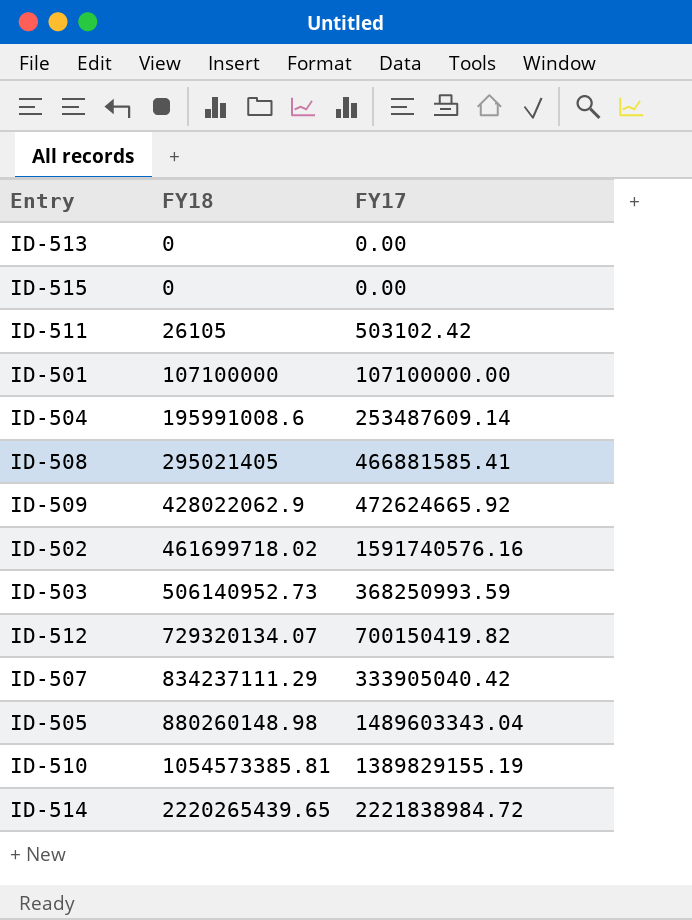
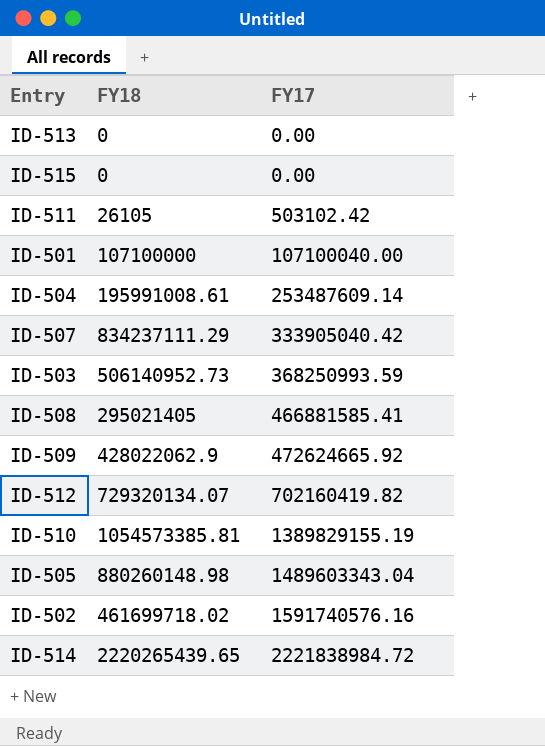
row order: FY18 ascending -> FY17 ascending
ID-501 | FY17: 107100000.00 -> 107100040.00
ID-504 | FY18: 195991008.6 -> 195991008.61
ID-512 | FY17: 700150419.82 -> 702160419.82

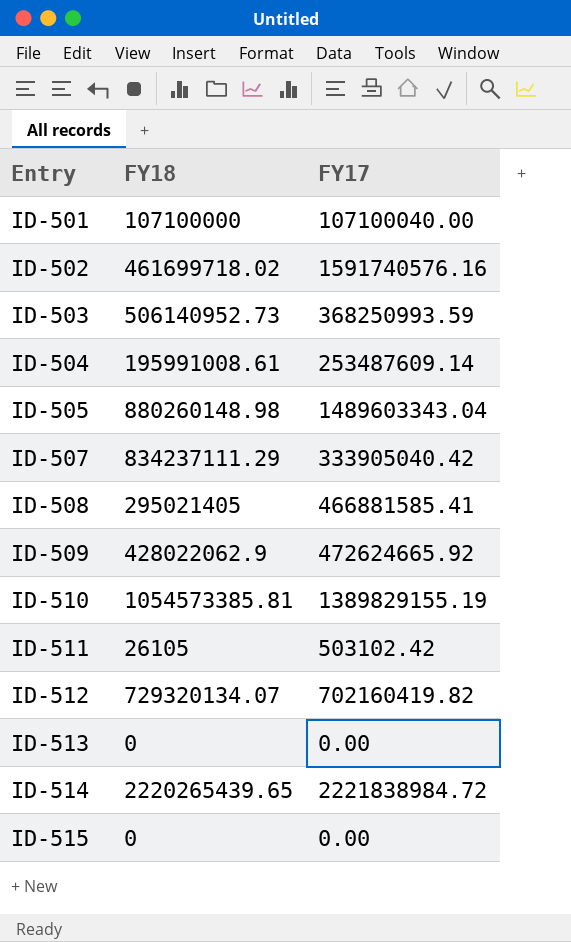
row order: FY17 ascending -> Entry ascending

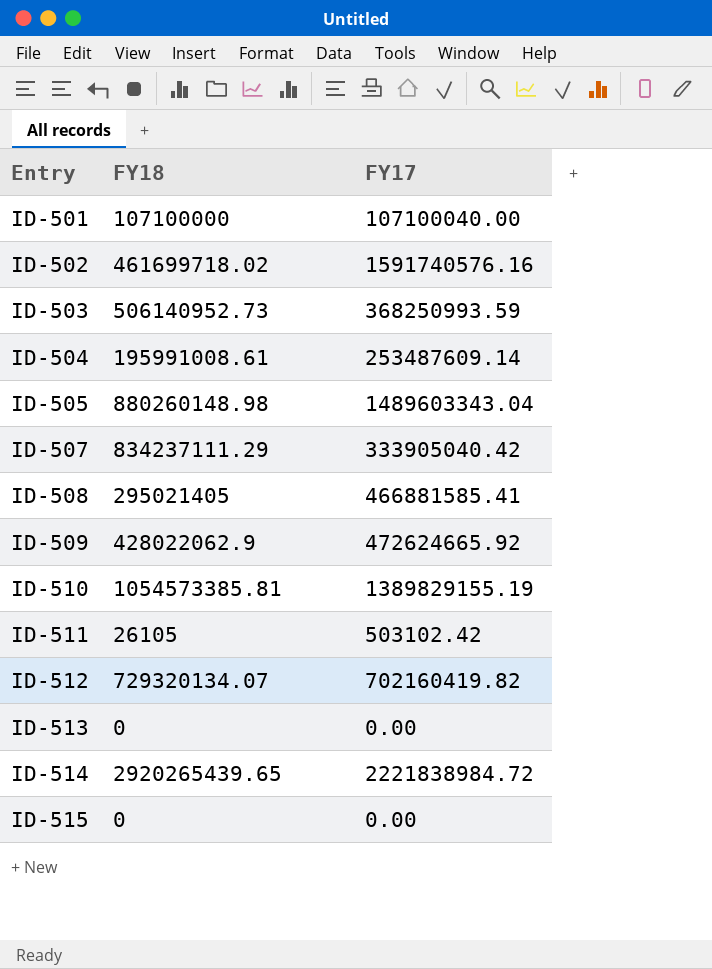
ID-514 | FY18: 2220265439.65 -> 2920265439.65

